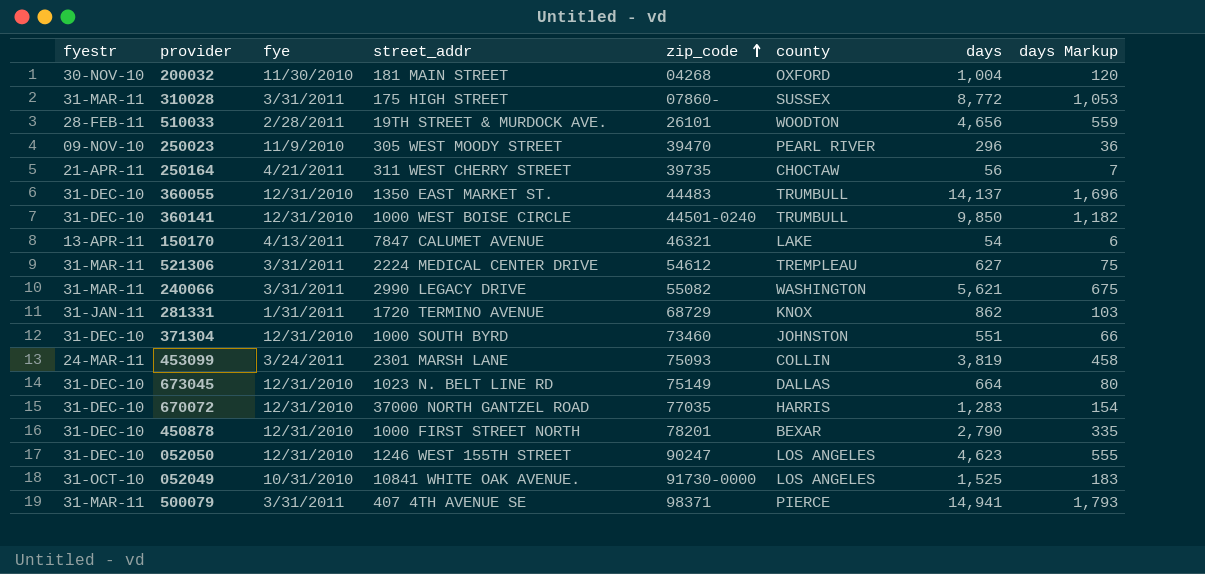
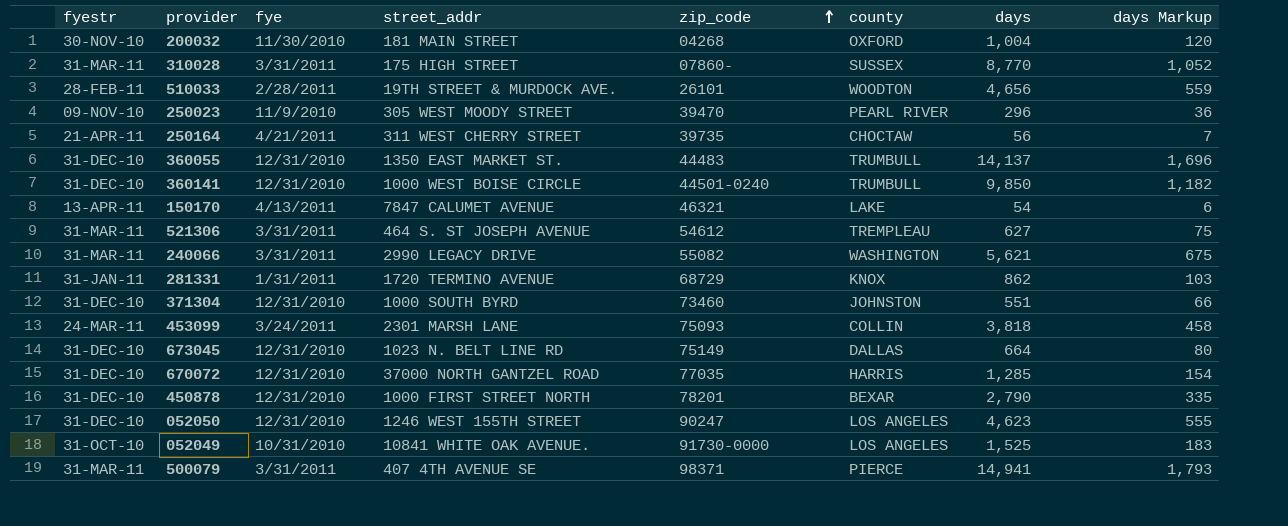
310028 | days: 8,772 -> 8,770
310028 | days Markup: 1,053 -> 1,052
521306 | street_addr: 2224 MEDICAL CENTER DRIVE -> 464 S. ST JOSEPH AVENUE
453099 | days: 3,819 -> 3,818
670072 | days: 1,283 -> 1,285

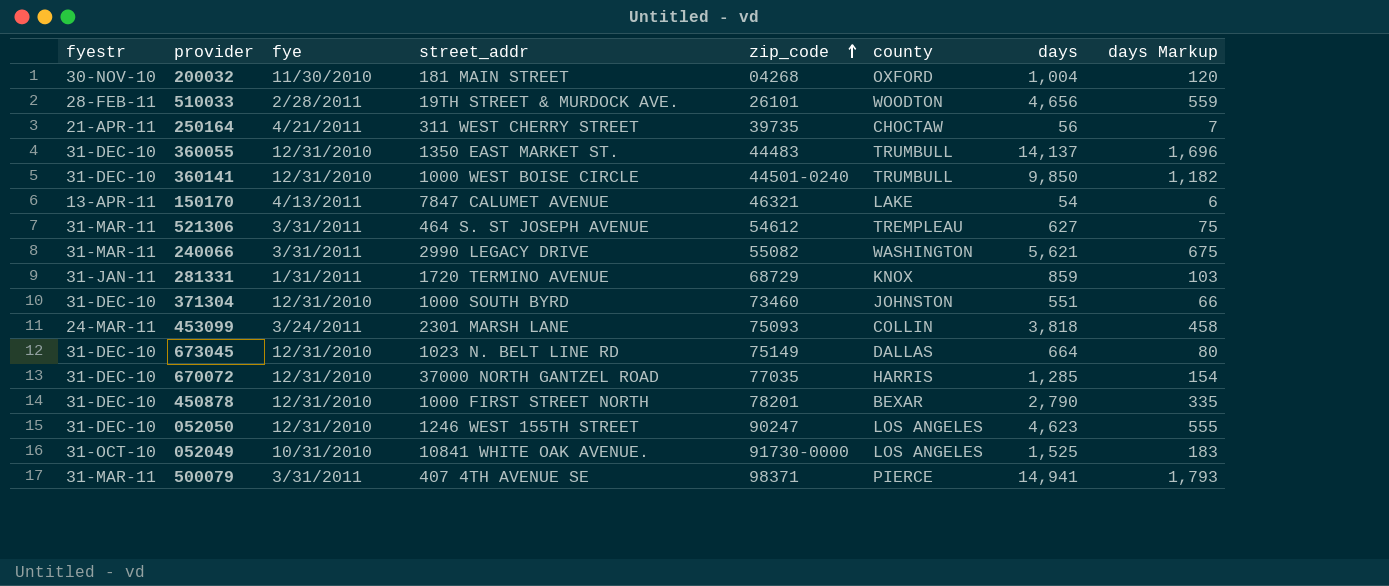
row 310028: 31-MAR-11 | 3/31/2011 | 175 HIGH STREET | 07860- | SUSSEX | 8,770 | 1,052 -> none
row 250023: 09-NOV-10 | 11/9/2010 | 305 WEST MOODY STREET | 39470 | PEARL RIVER | 296 | 36 -> none
281331 | days: 862 -> 859

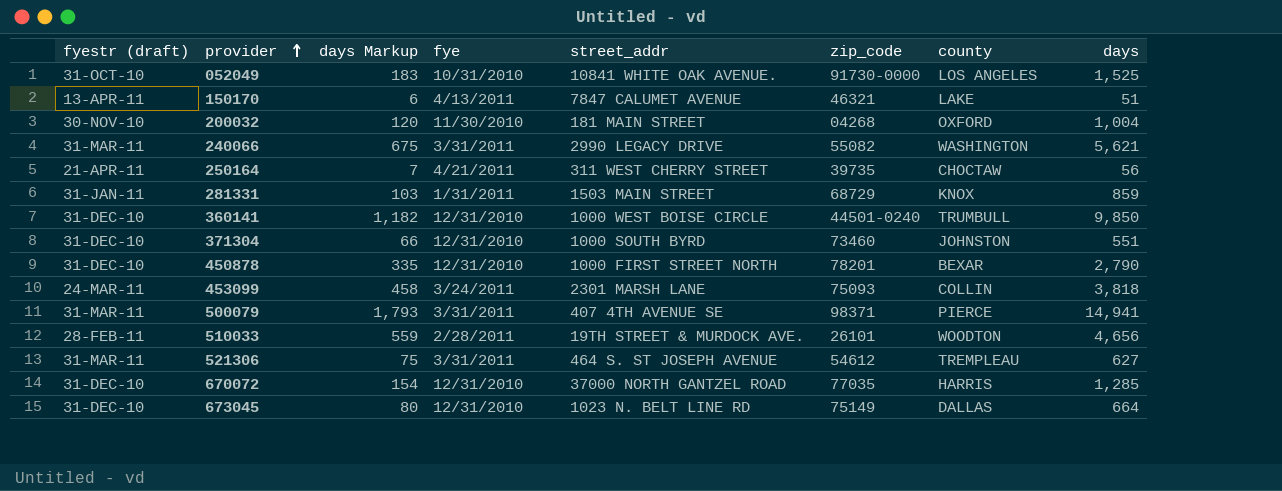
row order: zip_code ascending -> provider ascending
column name: fyestr -> fyestr (draft)
column days Markup | position: 8 -> 3
row 360055: 31-DEC-10 | 12/31/2010 | 1350 EAST MARKET ST. | 44483 | TRUMBULL | 14,137 | 1,696 -> none
row 052050: 31-DEC-10 | 12/31/2010 | 1246 WEST 155TH STREET | 90247 | LOS ANGELES | 4,623 | 555 -> none
150170 | days: 54 -> 51
281331 | street_addr: 1720 TERMINO AVENUE -> 1503 MAIN STREET

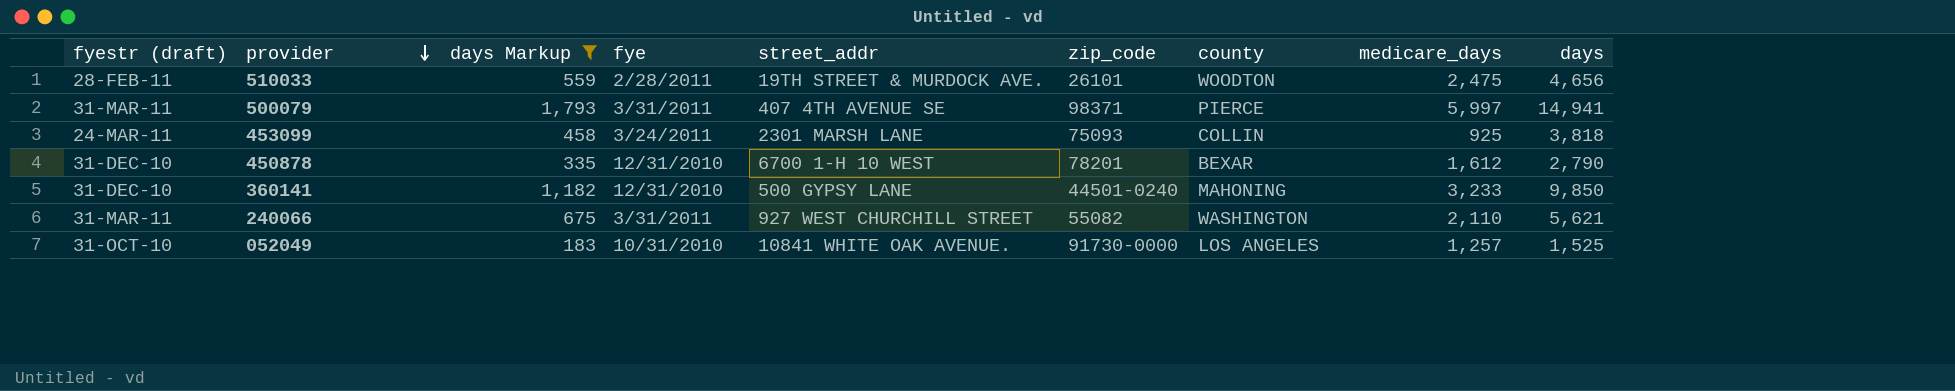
filter: none -> days Markup >= 183
row order: provider ascending -> provider descending
column medicare_days | position: none -> 8
450878 | street_addr: 1000 FIRST STREET NORTH -> 6700 1-H 10 WEST
360141 | street_addr: 1000 WEST BOISE CIRCLE -> 500 GYPSY LANE
360141 | county: TRUMBULL -> MAHONING
240066 | street_addr: 2990 LEGACY DRIVE -> 927 WEST CHURCHILL STREET

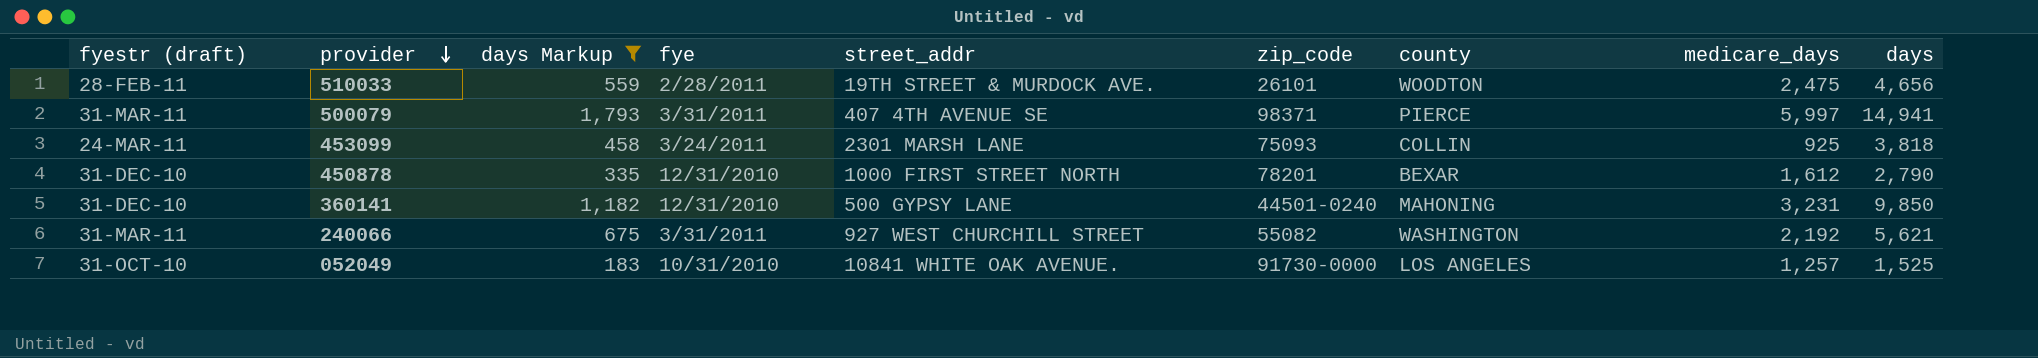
450878 | street_addr: 6700 1-H 10 WEST -> 1000 FIRST STREET NORTH
360141 | medicare_days: 3,233 -> 3,231
240066 | medicare_days: 2,110 -> 2,192

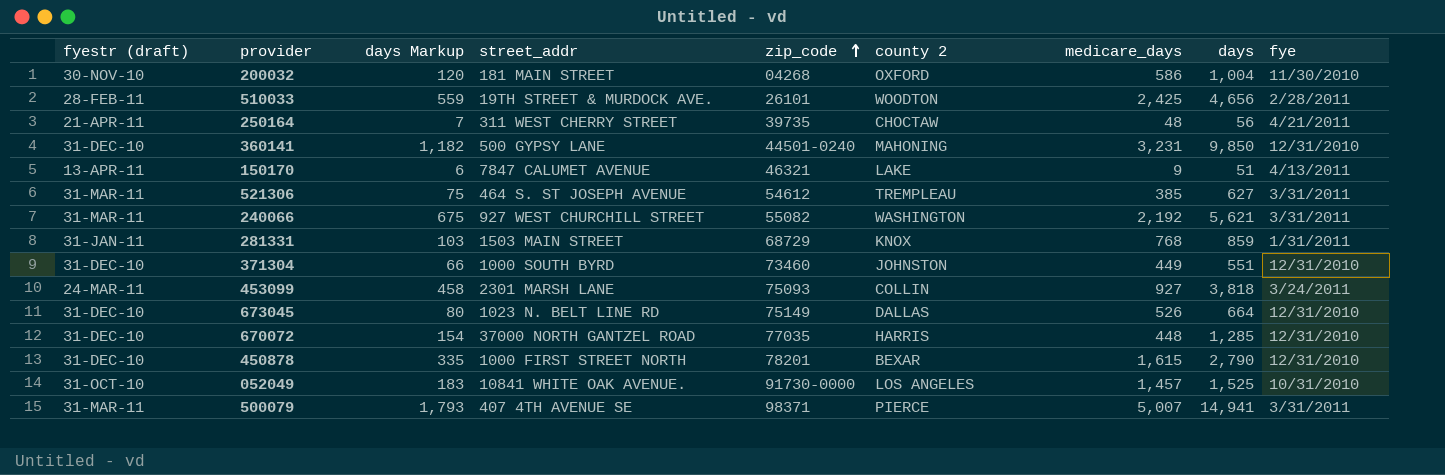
filter: days Markup >= 183 -> none
row order: provider descending -> zip_code ascending
column name: county -> county 2
column fye | position: 4 -> 9
510033 | medicare_days: 2,475 -> 2,425
453099 | medicare_days: 925 -> 927
450878 | medicare_days: 1,612 -> 1,615
052049 | medicare_days: 1,257 -> 1,457
500079 | medicare_days: 5,997 -> 5,007

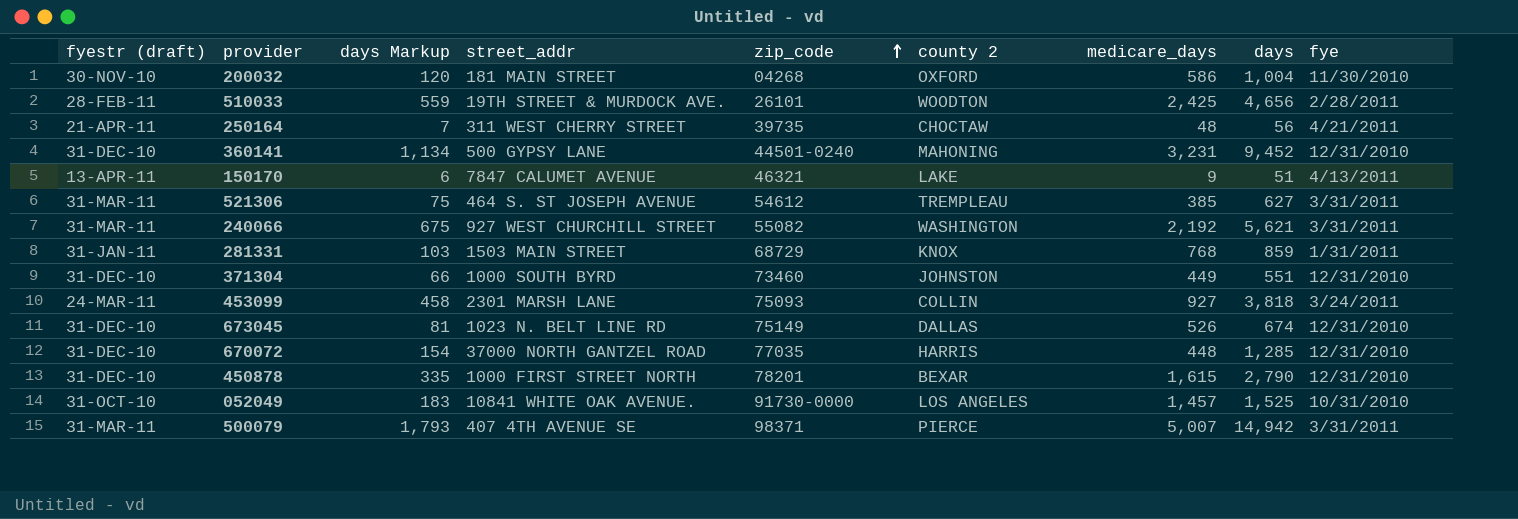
360141 | days Markup: 1,182 -> 1,134
360141 | days: 9,850 -> 9,452
673045 | days Markup: 80 -> 81
673045 | days: 664 -> 674
500079 | days: 14,941 -> 14,942

